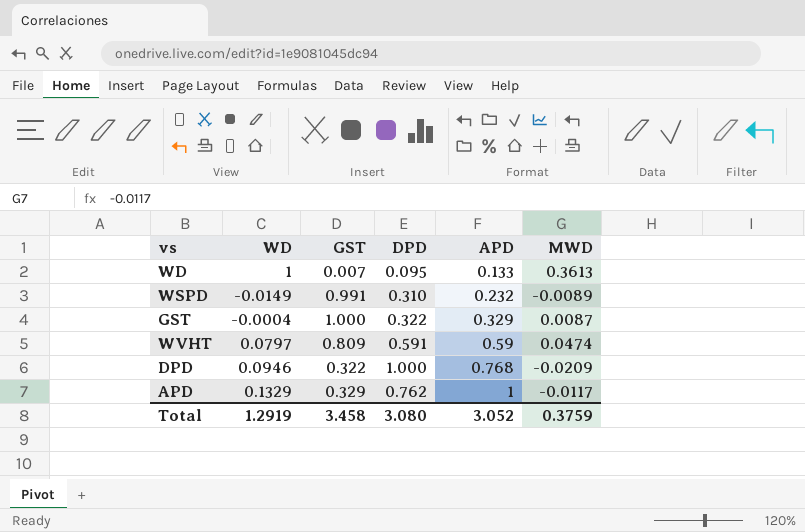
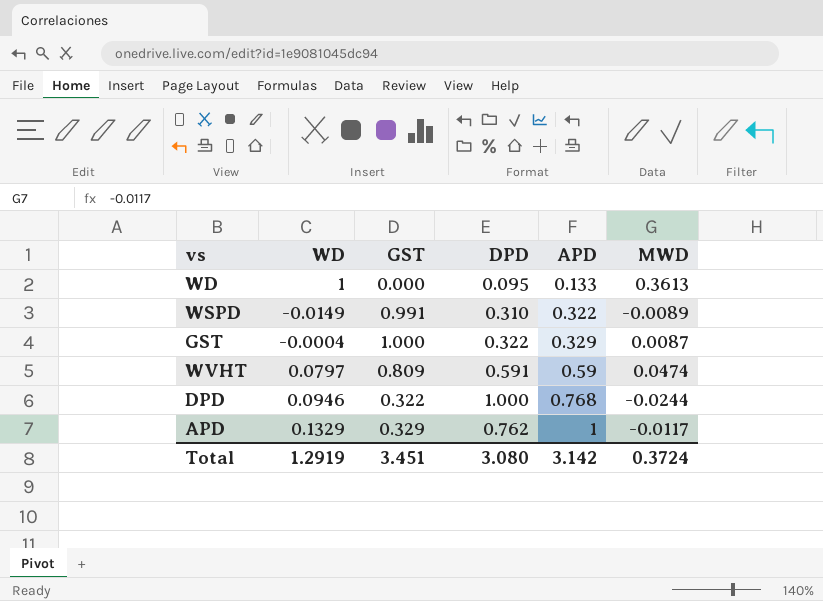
WD | GST: 0.007 -> 0.000
WSPD | APD: 0.232 -> 0.322
DPD | MWD: -0.0209 -> -0.0244
Total | GST: 3.458 -> 3.451
Total | APD: 3.052 -> 3.142
Total | MWD: 0.3759 -> 0.3724

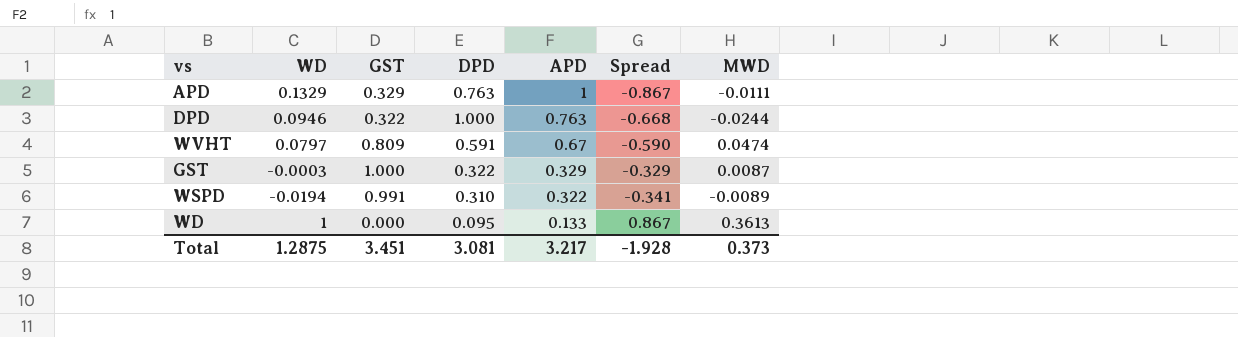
row order: APD ascending -> APD descending
column Spread | formula: none -> [WD] - [APD]
APD | DPD: 0.762 -> 0.763
APD | MWD: -0.0117 -> -0.0111
DPD | APD: 0.768 -> 0.763
WVHT | APD: 0.59 -> 0.67
GST | WD: -0.0004 -> -0.0003
WSPD | WD: -0.0149 -> -0.0194
Total | WD: 1.2919 -> 1.2875
Total | DPD: 3.080 -> 3.081
Total | APD: 3.142 -> 3.217
Total | MWD: 0.3724 -> 0.373

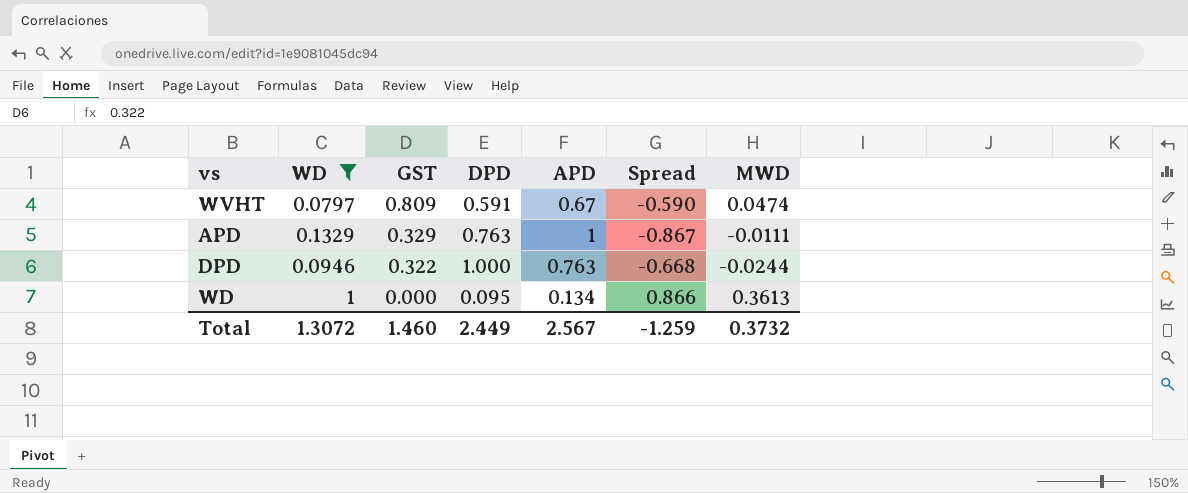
filter: none -> WD >= 0.0797
row order: APD descending -> GST descending
WD | APD: 0.133 -> 0.134
WD | Spread: 0.867 -> 0.866
Total | WD: 1.2875 -> 1.3072
Total | GST: 3.451 -> 1.460
Total | DPD: 3.081 -> 2.449
Total | APD: 3.217 -> 2.567
Total | Spread: -1.928 -> -1.259
Total | MWD: 0.373 -> 0.3732

